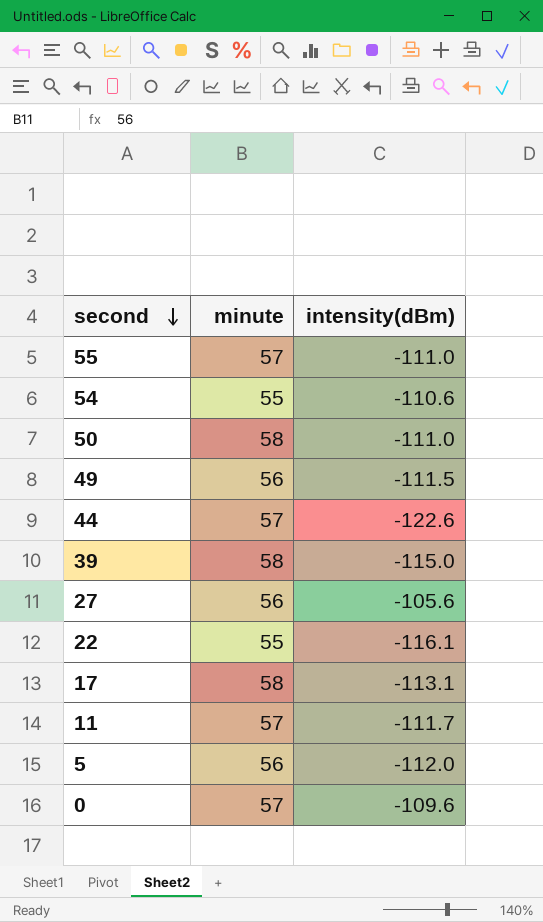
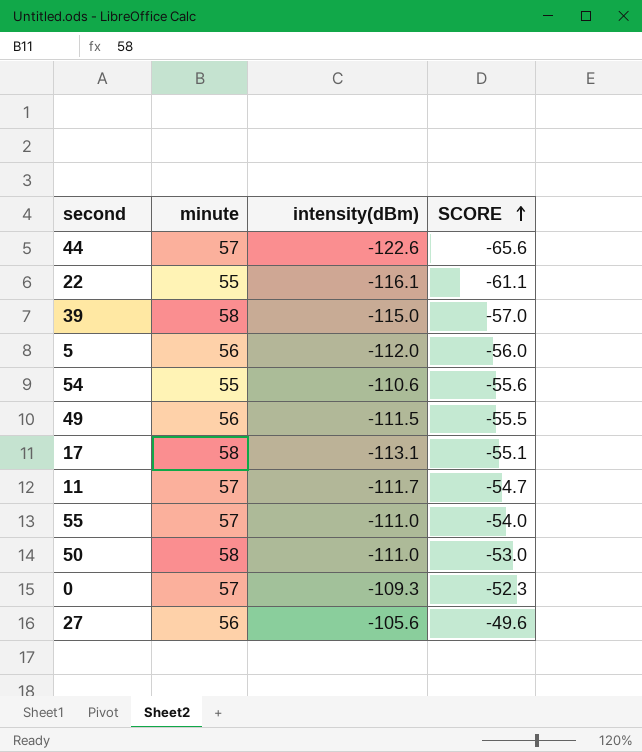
row order: second descending -> SCORE ascending
column SCORE | formula: none -> [minute] + [intensity(dBm)]
0 | intensity(dBm): -109.6 -> -109.3

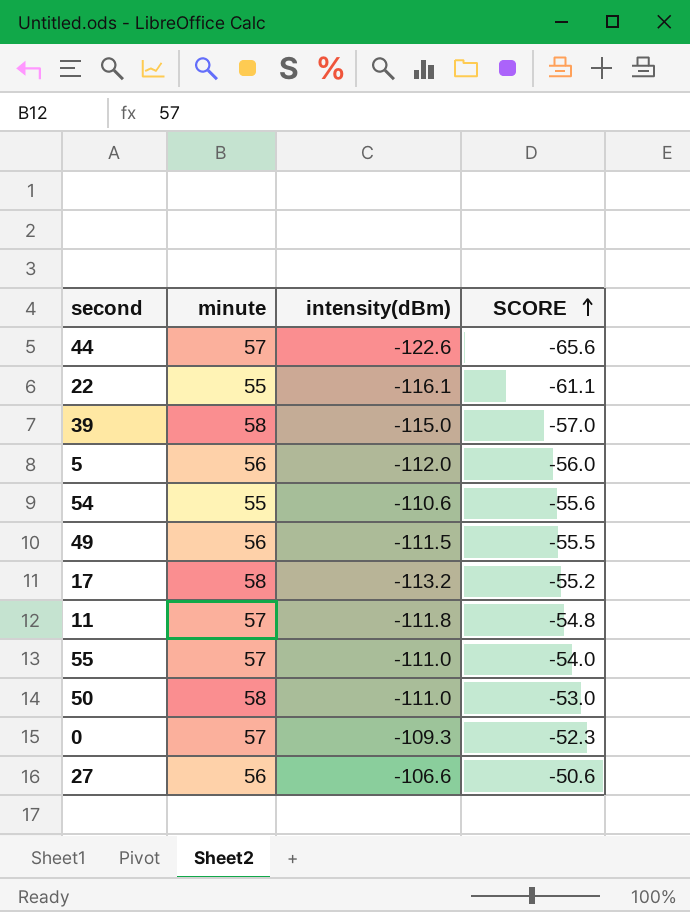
17 | intensity(dBm): -113.1 -> -113.2
17 | SCORE: -55.1 -> -55.2
11 | intensity(dBm): -111.7 -> -111.8
11 | SCORE: -54.7 -> -54.8
27 | intensity(dBm): -105.6 -> -106.6
27 | SCORE: -49.6 -> -50.6

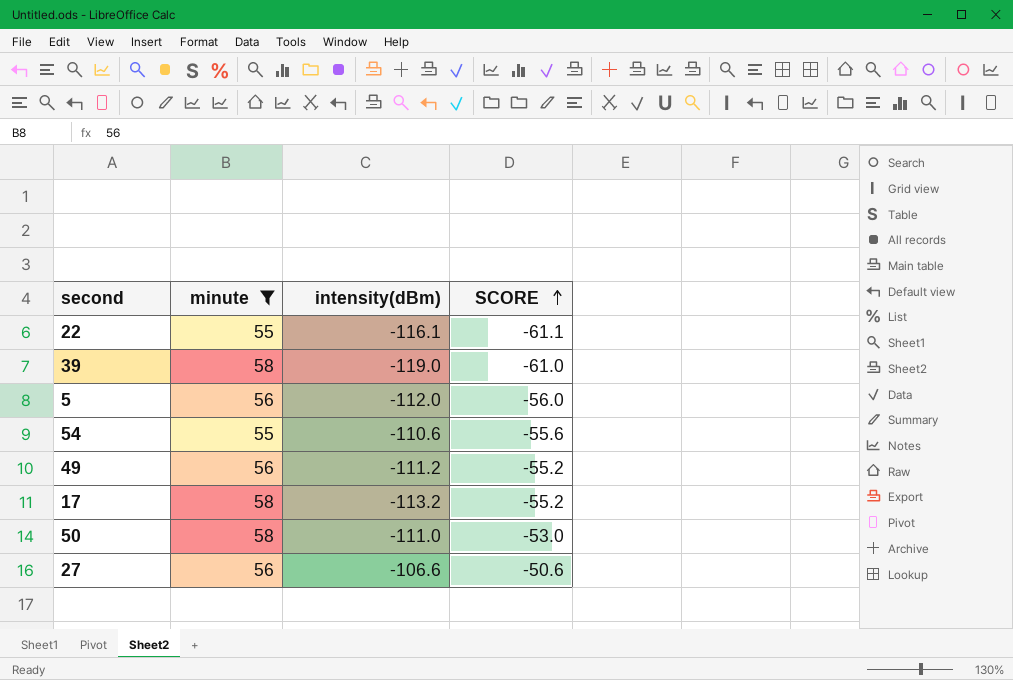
filter: none -> minute != 57
39 | intensity(dBm): -115.0 -> -119.0
39 | SCORE: -57.0 -> -61.0
49 | intensity(dBm): -111.5 -> -111.2
49 | SCORE: -55.5 -> -55.2

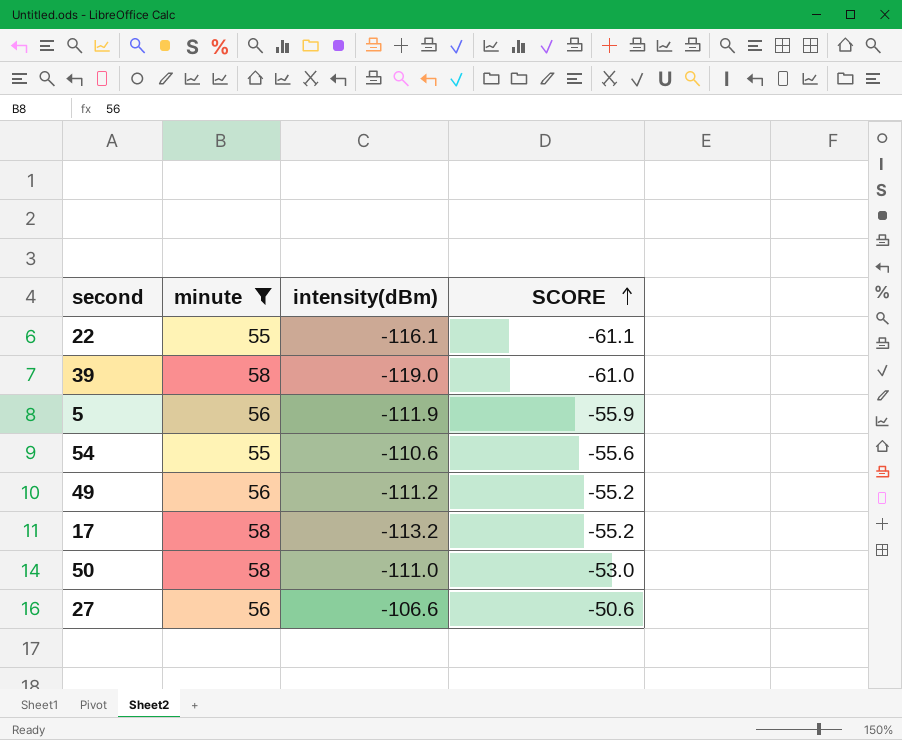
5 | intensity(dBm): -112.0 -> -111.9
5 | SCORE: -56.0 -> -55.9

